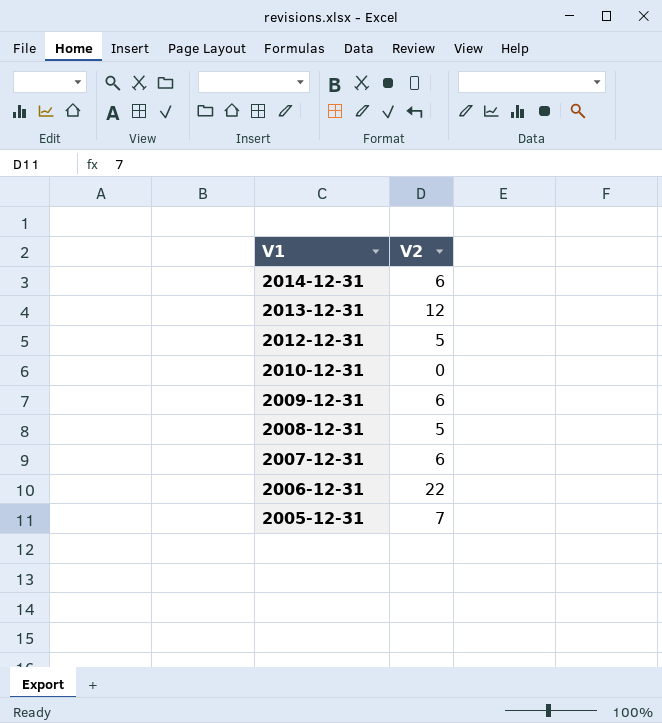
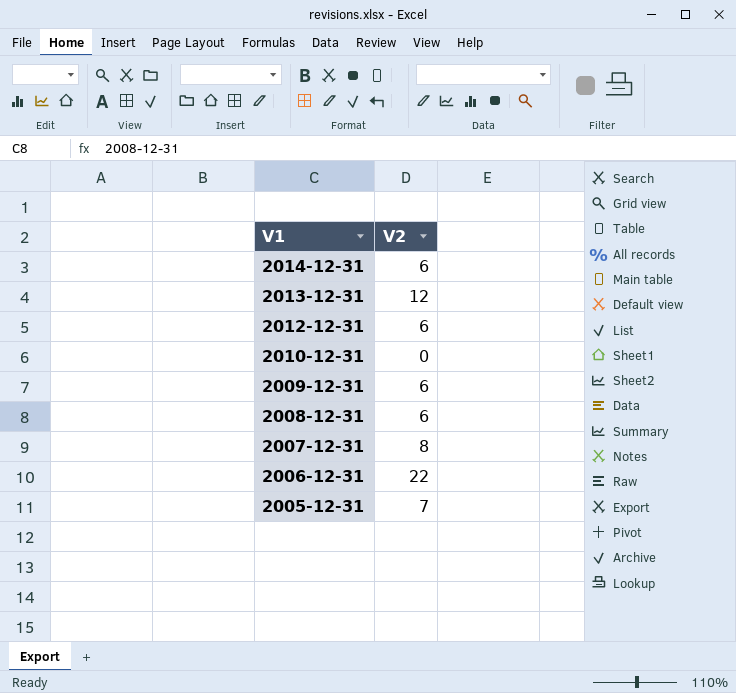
2012-12-31 | V2: 5 -> 6
2008-12-31 | V2: 5 -> 6
2007-12-31 | V2: 6 -> 8

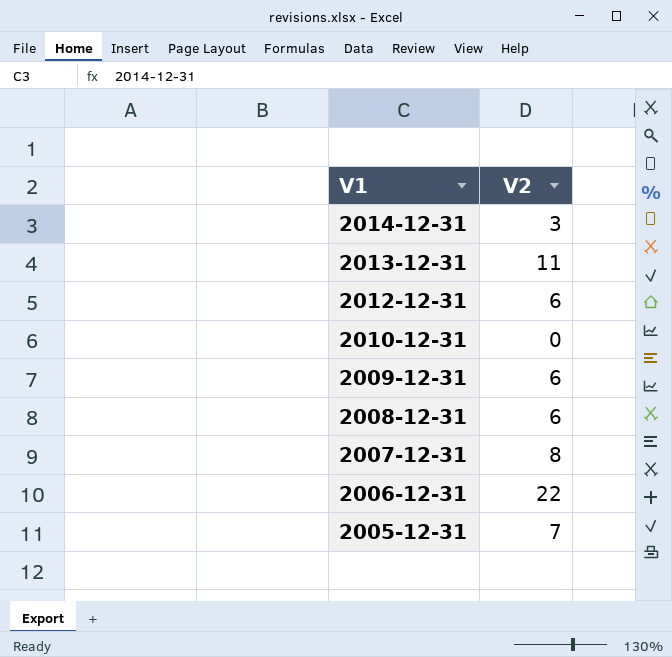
2014-12-31 | V2: 6 -> 3
2013-12-31 | V2: 12 -> 11

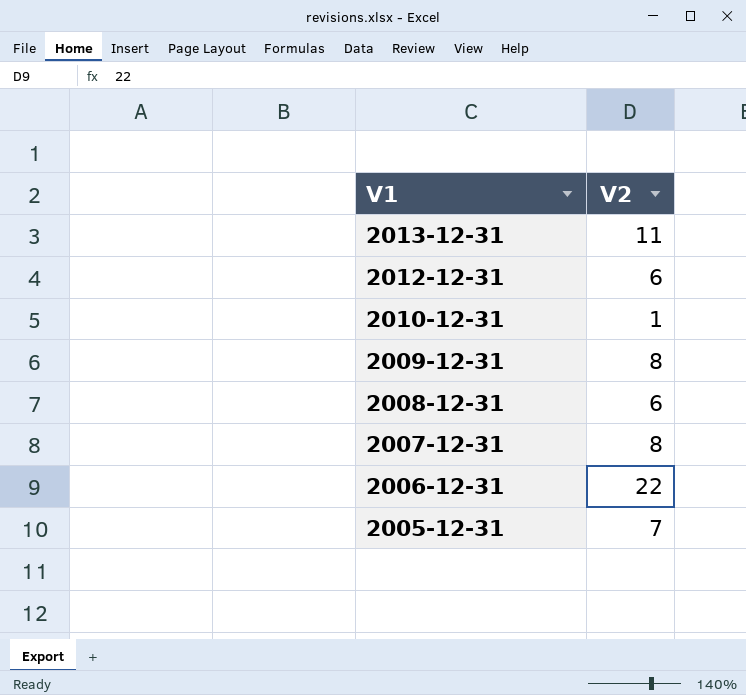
row 2014-12-31: 3 -> none
2010-12-31 | V2: 0 -> 1
2009-12-31 | V2: 6 -> 8

